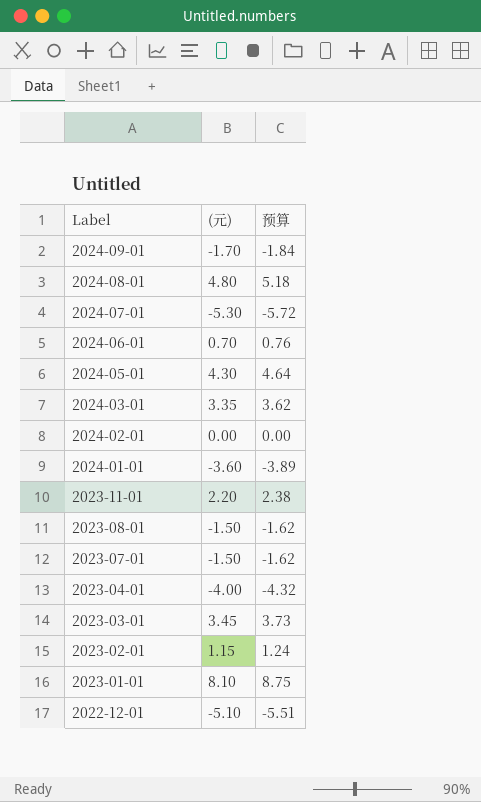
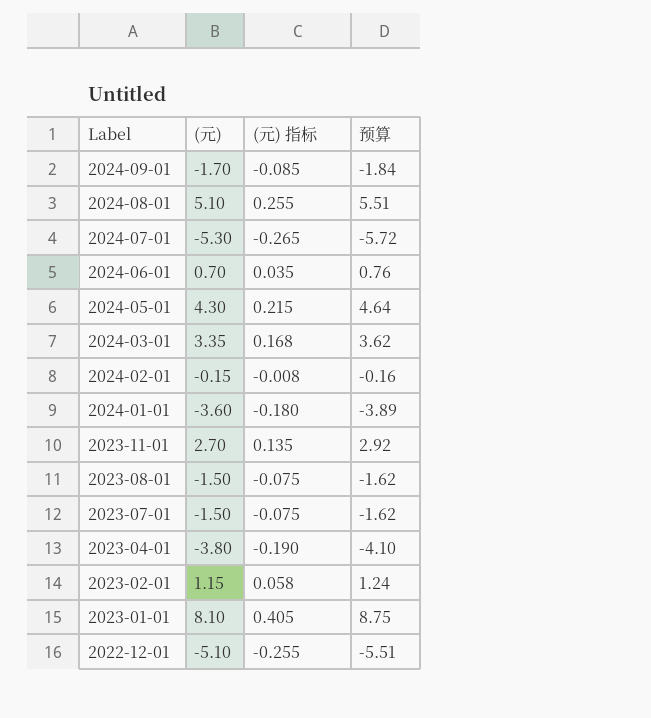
column (元) 指标 | formula: none -> [(元)] * 0.05
row 2023-03-01: 3.45 | 3.73 -> none
2024-08-01 | (元): 4.80 -> 5.10
2024-08-01 | 预算: 5.18 -> 5.51
2024-02-01 | (元): 0.00 -> -0.15
2024-02-01 | 预算: 0.00 -> -0.16
2023-11-01 | (元): 2.20 -> 2.70
2023-11-01 | 预算: 2.38 -> 2.92
2023-04-01 | (元): -4.00 -> -3.80
2023-04-01 | 预算: -4.32 -> -4.10

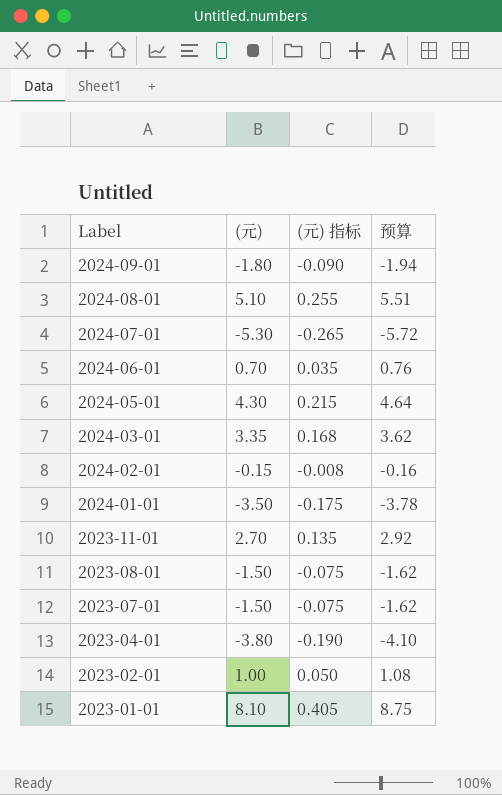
row 2022-12-01: -5.10 | -0.255 | -5.51 -> none
2024-09-01 | (元): -1.70 -> -1.80
2024-09-01 | (元) 指标: -0.085 -> -0.090
2024-09-01 | 预算: -1.84 -> -1.94
2024-01-01 | (元): -3.60 -> -3.50
2024-01-01 | (元) 指标: -0.180 -> -0.175
2024-01-01 | 预算: -3.89 -> -3.78
2023-02-01 | (元): 1.15 -> 1.00
2023-02-01 | (元) 指标: 0.058 -> 0.050
2023-02-01 | 预算: 1.24 -> 1.08

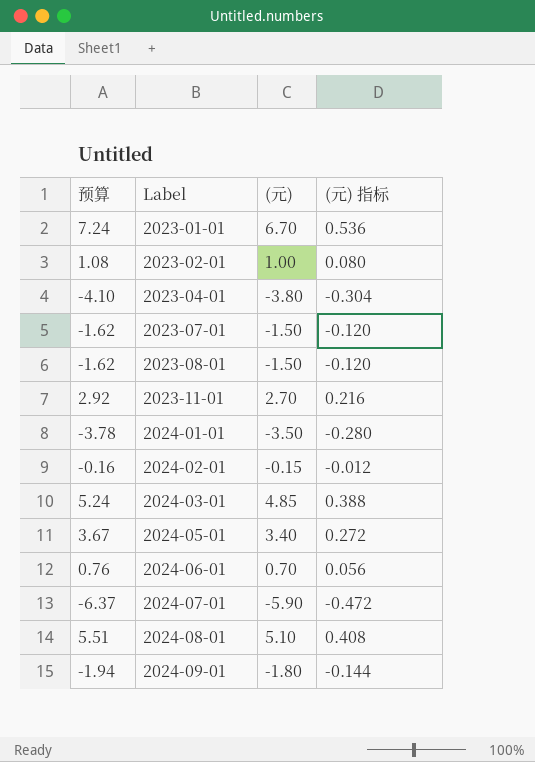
row order: Label descending -> Label ascending
column 预算 | position: 4 -> 1
column (元) 指标 | formula: [(元)] * 0.05 -> [(元)] * 0.08
2023-01-01 | 预算: 8.75 -> 7.24
2023-01-01 | (元): 8.10 -> 6.70
2024-03-01 | 预算: 3.62 -> 5.24
2024-03-01 | (元): 3.35 -> 4.85
2024-05-01 | 预算: 4.64 -> 3.67
2024-05-01 | (元): 4.30 -> 3.40
2024-07-01 | 预算: -5.72 -> -6.37
2024-07-01 | (元): -5.30 -> -5.90

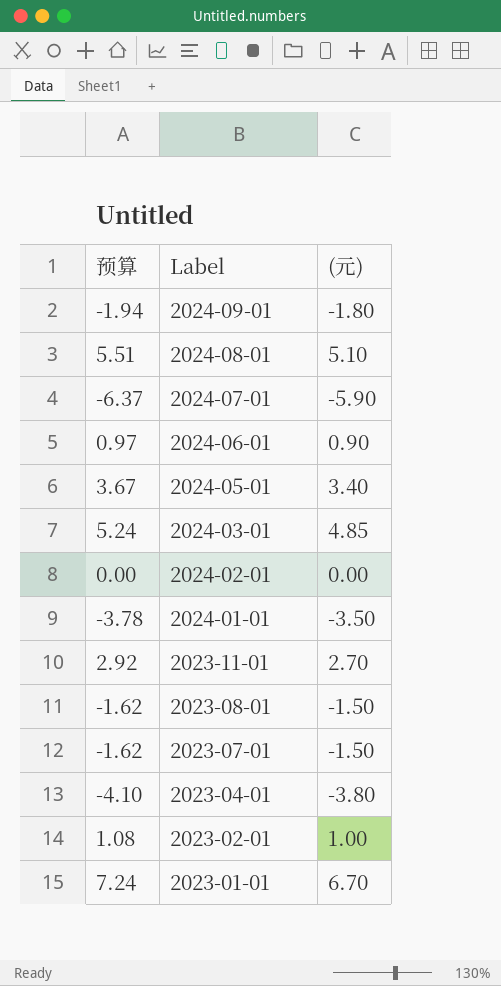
row order: Label ascending -> Label descending
column (元) 指标 | formula: [(元)] * 0.08 -> none
2024-06-01 | 预算: 0.76 -> 0.97
2024-06-01 | (元): 0.70 -> 0.90
2024-02-01 | 预算: -0.16 -> 0.00
2024-02-01 | (元): -0.15 -> 0.00

